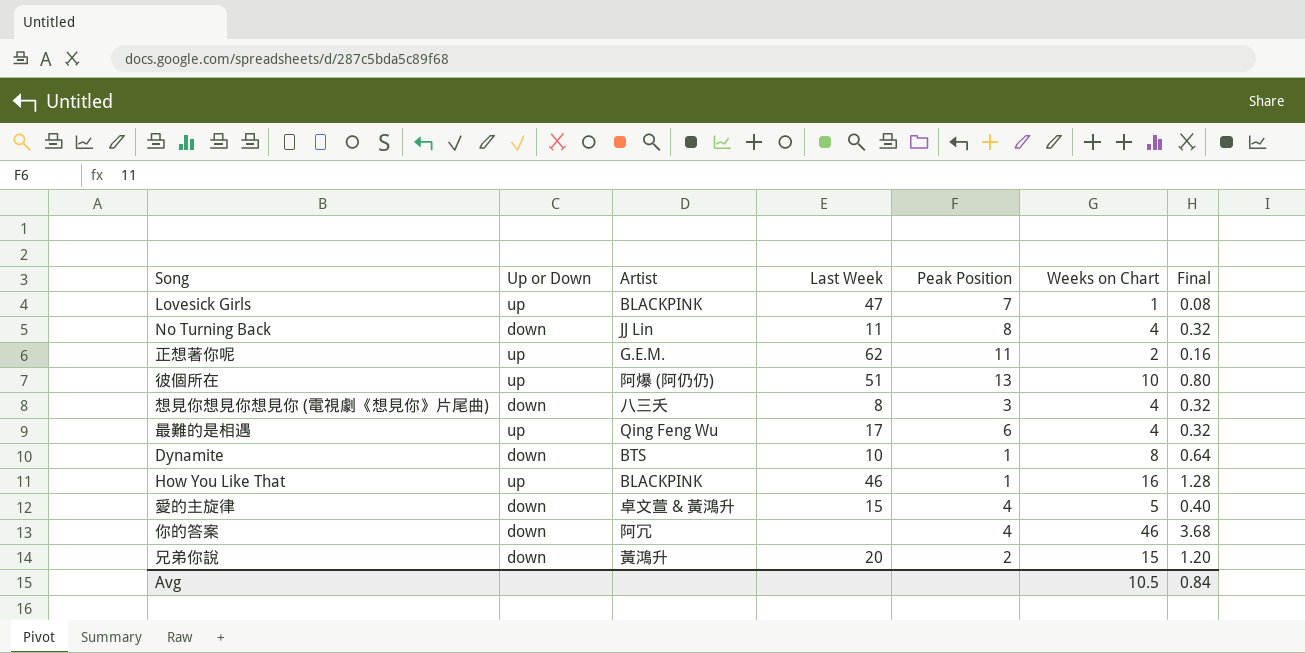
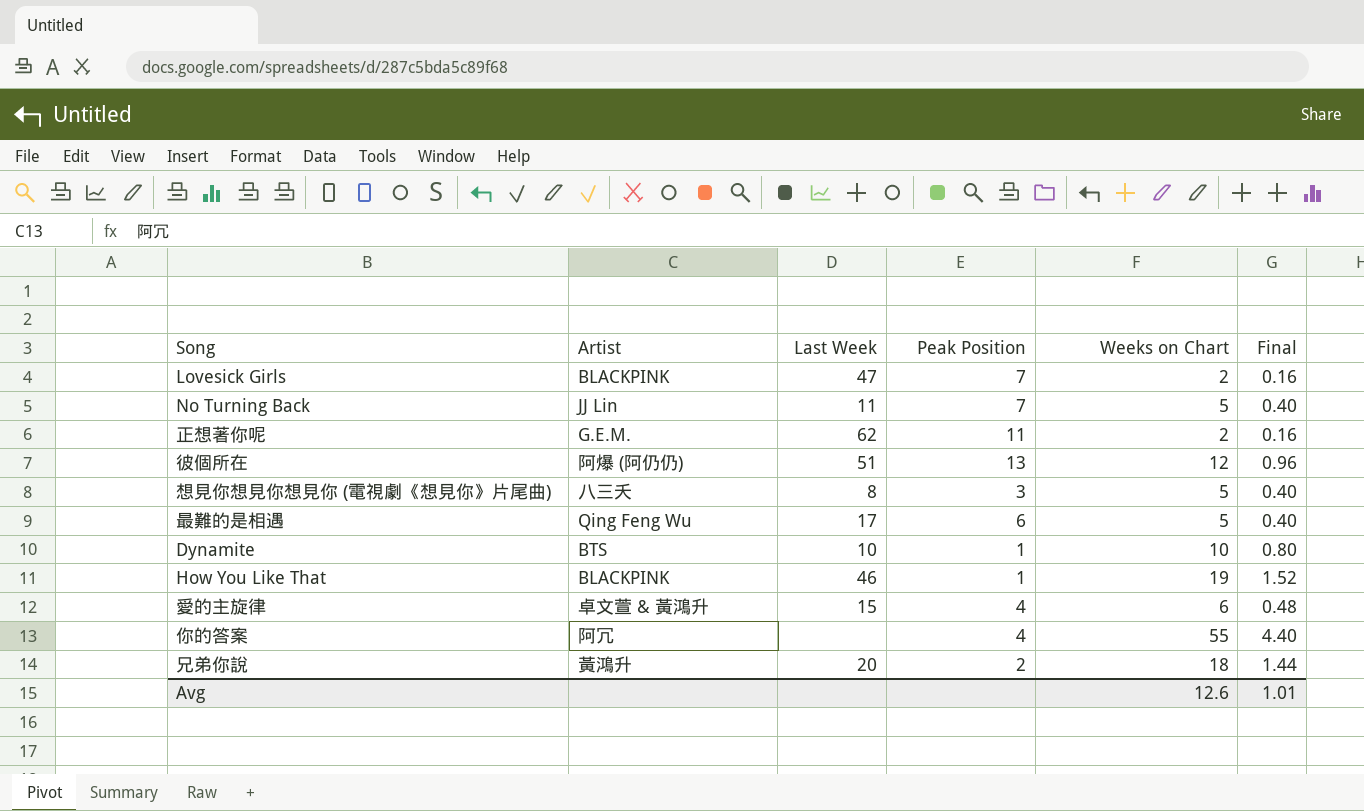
column Up or Down | position: 2 -> none
Lovesick Girls | Weeks on Chart: 1 -> 2
Lovesick Girls | Final: 0.08 -> 0.16
No Turning Back | Peak Position: 8 -> 7
No Turning Back | Weeks on Chart: 4 -> 5
No Turning Back | Final: 0.32 -> 0.40
彼個所在 | Weeks on Chart: 10 -> 12
彼個所在 | Final: 0.80 -> 0.96
想見你想見你想見你 (電視劇《想見你》片尾曲) | Weeks on Chart: 4 -> 5
想見你想見你想見你 (電視劇《想見你》片尾曲) | Final: 0.32 -> 0.40
最難的是相遇 | Weeks on Chart: 4 -> 5
最難的是相遇 | Final: 0.32 -> 0.40
Dynamite | Weeks on Chart: 8 -> 10
Dynamite | Final: 0.64 -> 0.80
How You Like That | Weeks on Chart: 16 -> 19
How You Like That | Final: 1.28 -> 1.52
愛的主旋律 | Weeks on Chart: 5 -> 6
愛的主旋律 | Final: 0.40 -> 0.48
你的答案 | Weeks on Chart: 46 -> 55
你的答案 | Final: 3.68 -> 4.40
兄弟你說 | Weeks on Chart: 15 -> 18
兄弟你說 | Final: 1.20 -> 1.44
Avg | Weeks on Chart: 10.5 -> 12.6
Avg | Final: 0.84 -> 1.01

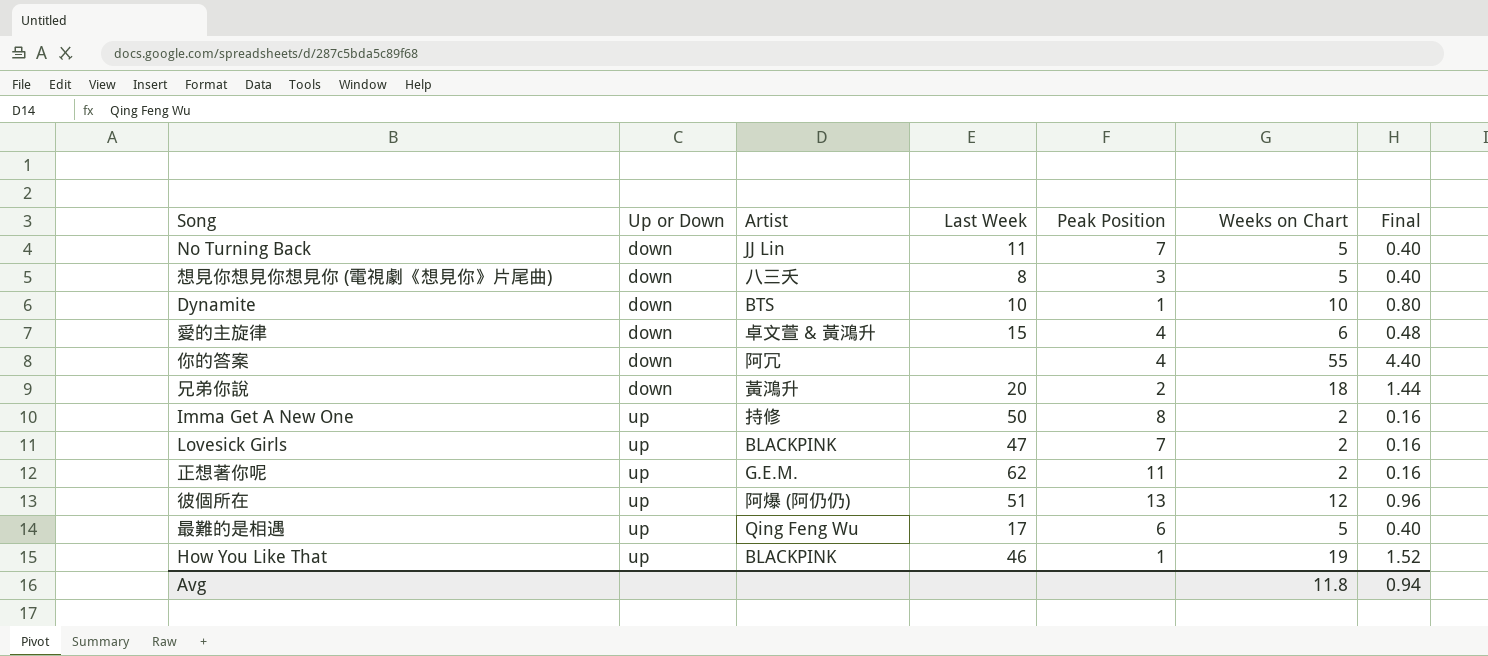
row order: none -> Up or Down ascending
column Up or Down | position: none -> 2
row Imma Get A New One: none -> up | 持修 | 50 | 8 | 2 | 0.16
Avg | Weeks on Chart: 12.6 -> 11.8
Avg | Final: 1.01 -> 0.94

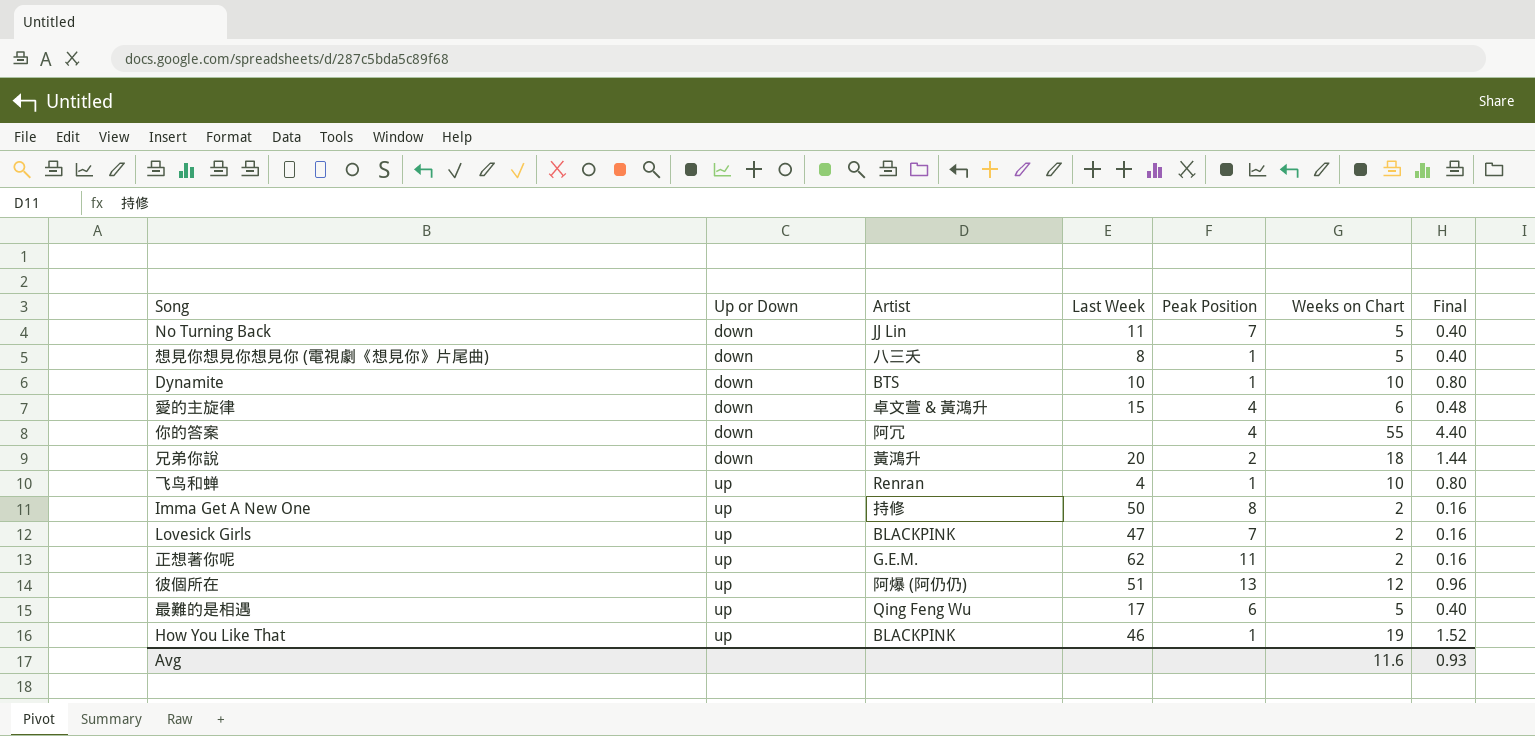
想見你想見你想見你 (電視劇《想見你》片尾曲) | Peak Position: 3 -> 1
row 飞鸟和蝉: none -> up | Renran | 4 | 1 | 10 | 0.80
Avg | Weeks on Chart: 11.8 -> 11.6
Avg | Final: 0.94 -> 0.93

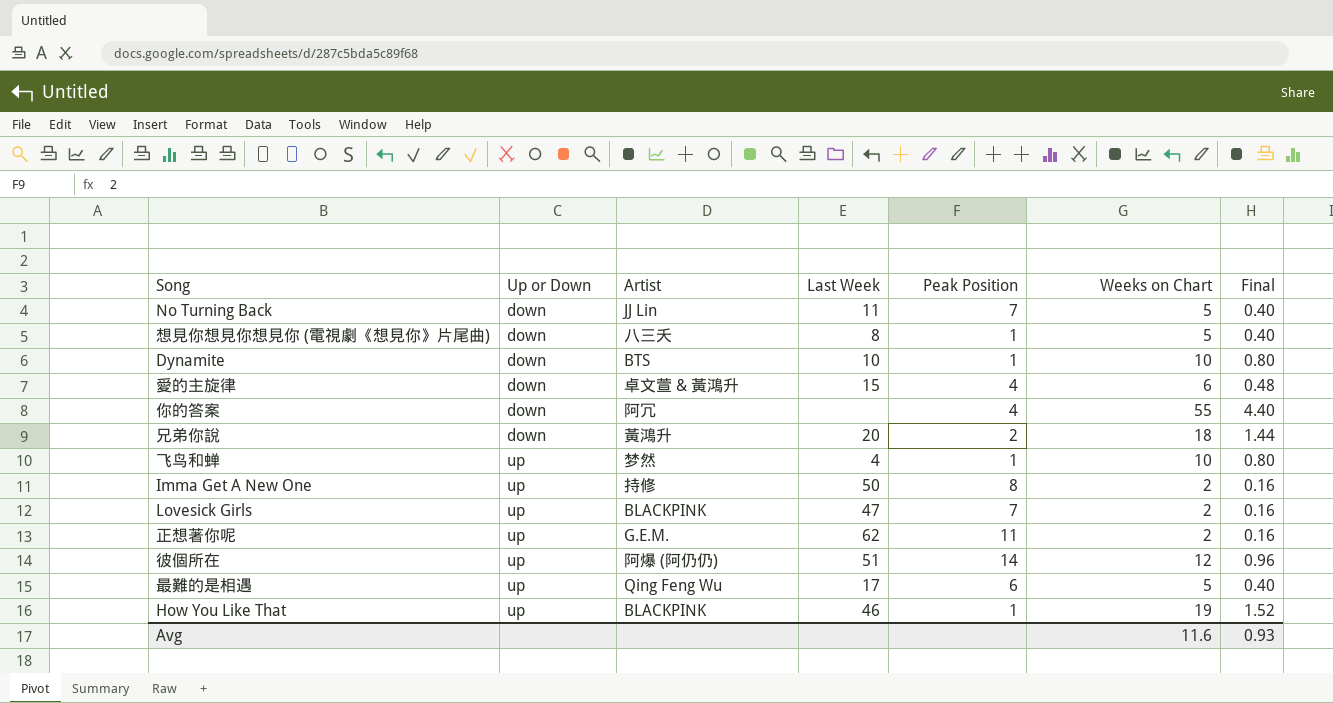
飞鸟和蝉 | Artist: Renran -> 梦然
彼個所在 | Peak Position: 13 -> 14

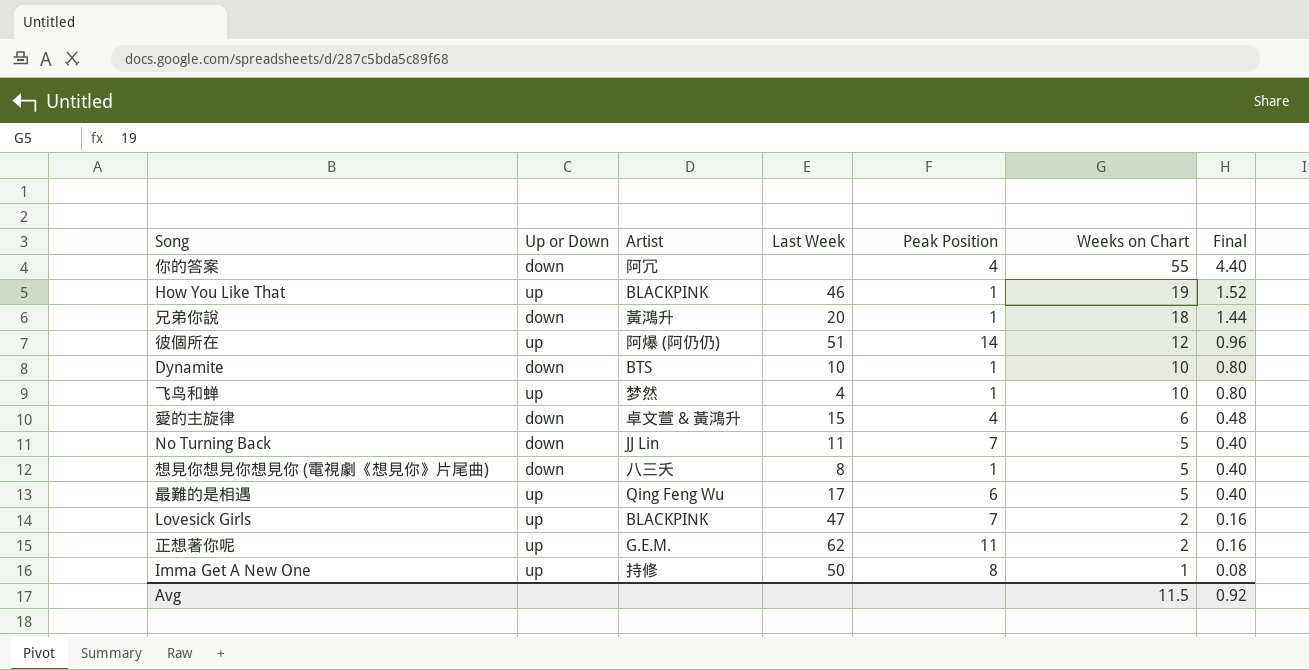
row order: Up or Down ascending -> Weeks on Chart descending
兄弟你說 | Peak Position: 2 -> 1
Imma Get A New One | Weeks on Chart: 2 -> 1
Imma Get A New One | Final: 0.16 -> 0.08
Avg | Weeks on Chart: 11.6 -> 11.5
Avg | Final: 0.93 -> 0.92

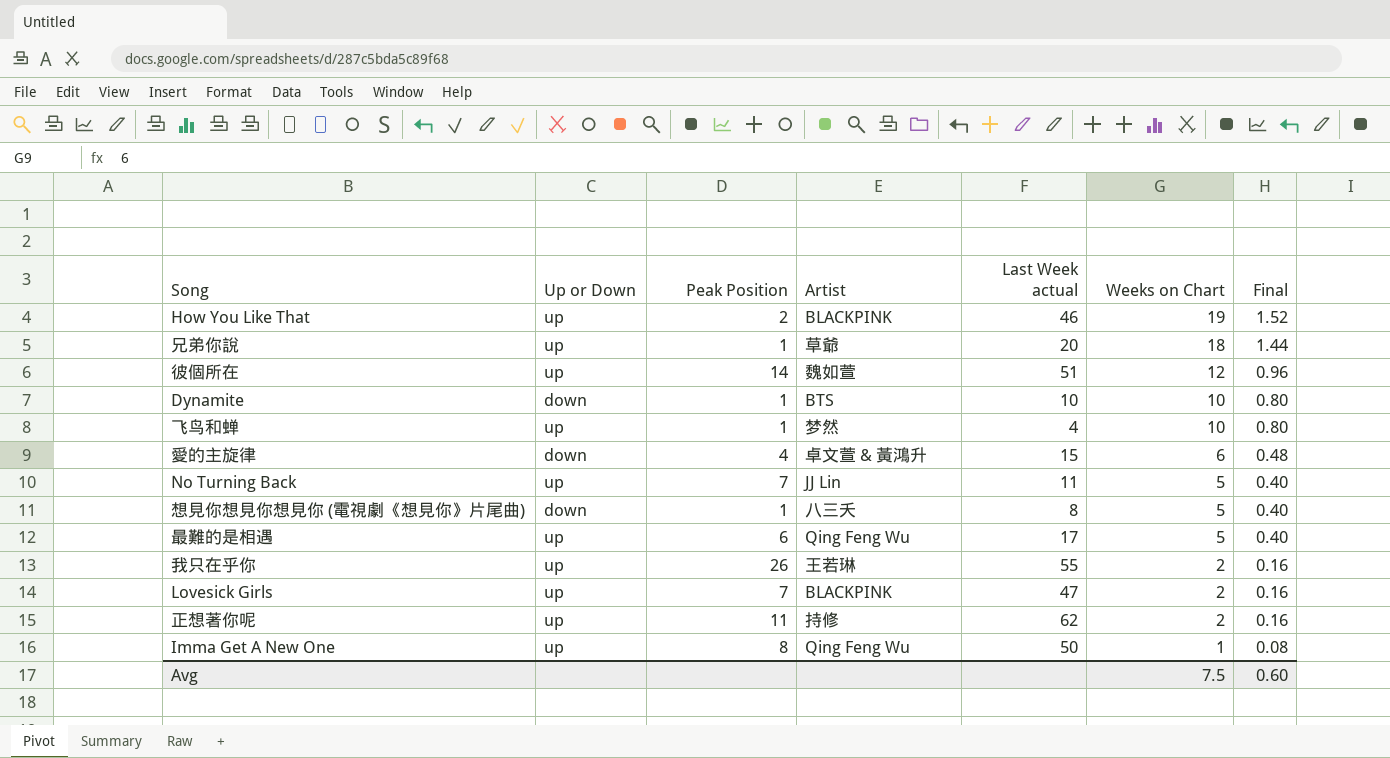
column Peak Position | position: 5 -> 3
column name: Last Week -> Last Week actual
row 你的答案: down | 阿冗 | none | 4 | 55 | 4.40 -> none
How You Like That | Peak Position: 1 -> 2
兄弟你說 | Up or Down: down -> up
兄弟你說 | Artist: 黃鴻升 -> 草爺
彼個所在 | Artist: 阿爆 (阿仍仍) -> 魏如萱
No Turning Back | Up or Down: down -> up
row 我只在乎你: none -> up | 26 | 王若琳 | 55 | 2 | 0.16
正想著你呢 | Artist: G.E.M. -> 持修
Imma Get A New One | Artist: 持修 -> Qing Feng Wu
Avg | Weeks on Chart: 11.5 -> 7.5
Avg | Final: 0.92 -> 0.60

